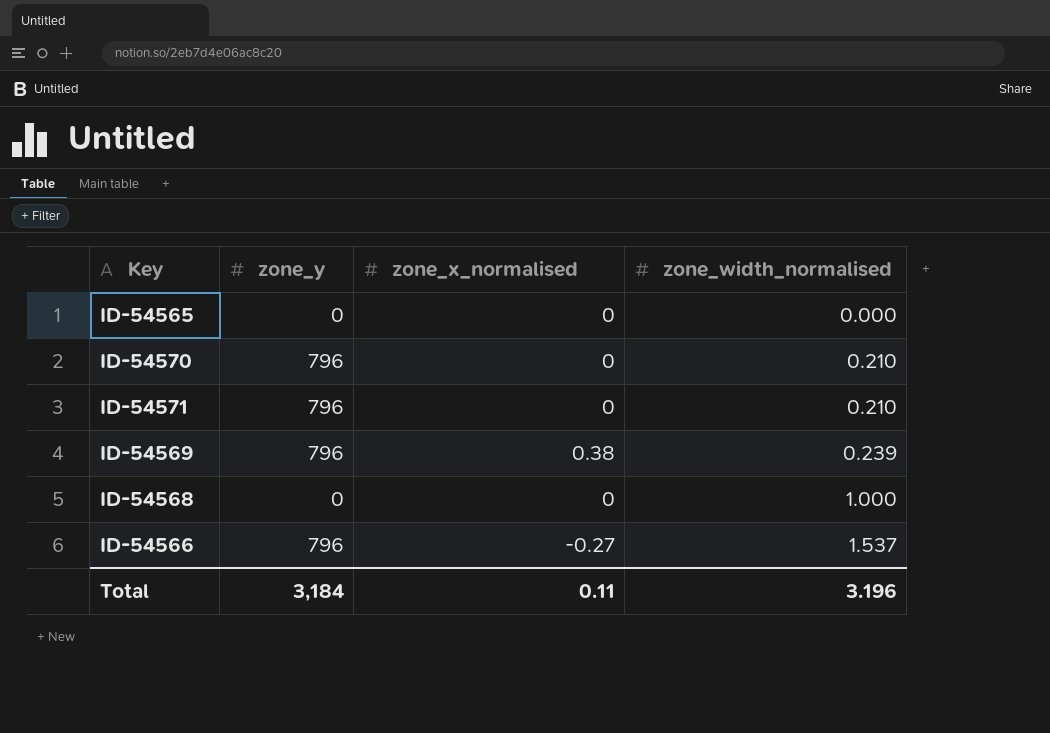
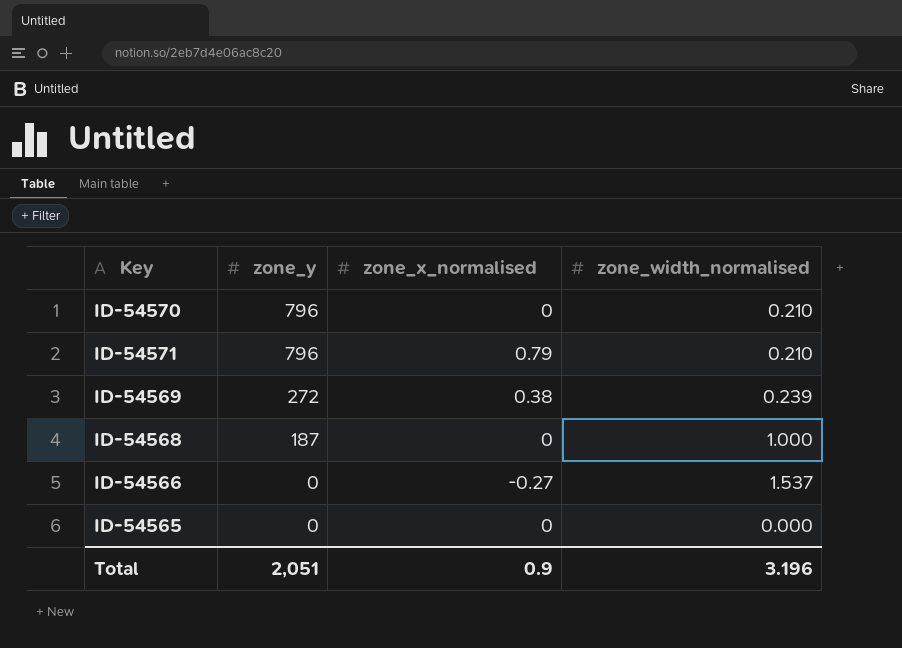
row order: zone_width_normalised ascending -> zone_y descending
ID-54571 | zone_x_normalised: 0 -> 0.79
ID-54569 | zone_y: 796 -> 272
ID-54568 | zone_y: 0 -> 187
ID-54566 | zone_y: 796 -> 0
Total | zone_y: 3,184 -> 2,051
Total | zone_x_normalised: 0.11 -> 0.9

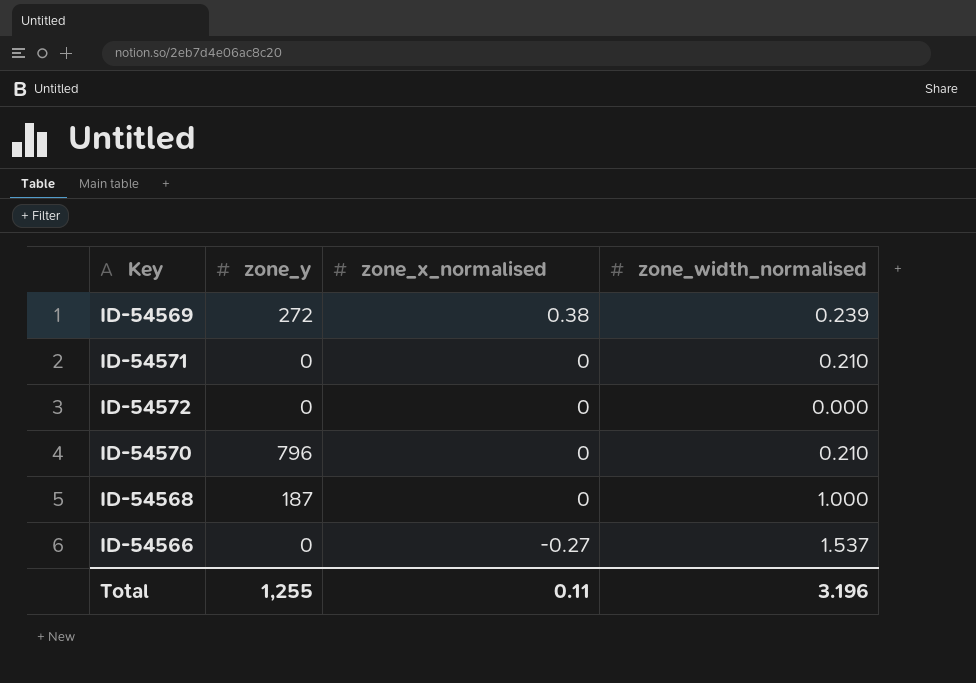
row order: zone_y descending -> zone_x_normalised descending
row ID-54565: 0 | 0 | 0.000 -> none
ID-54571 | zone_y: 796 -> 0
ID-54571 | zone_x_normalised: 0.79 -> 0
row ID-54572: none -> 0 | 0 | 0.000
Total | zone_y: 2,051 -> 1,255
Total | zone_x_normalised: 0.9 -> 0.11

